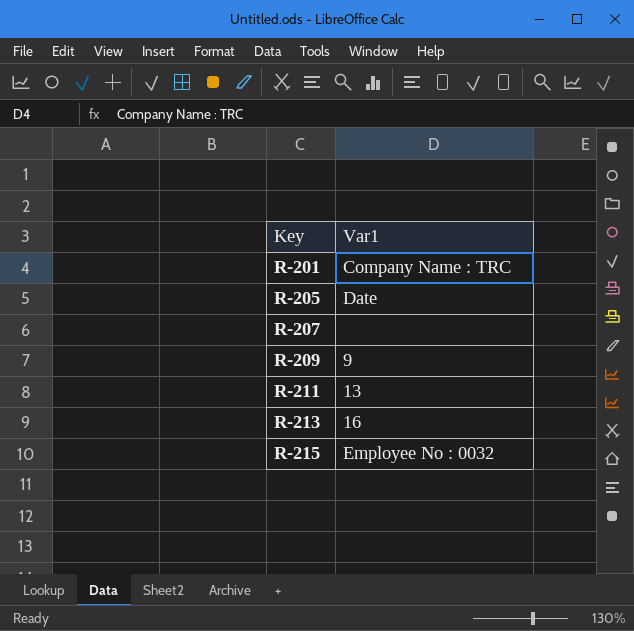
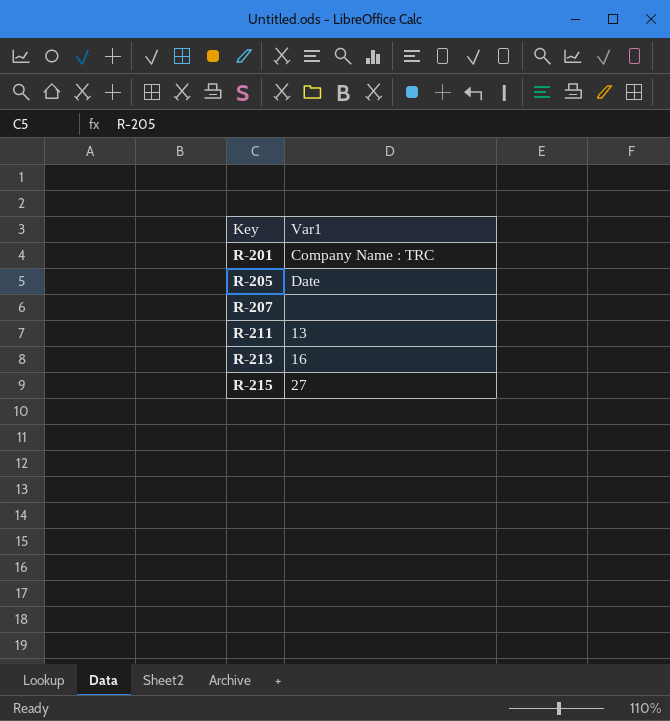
row R-209: 9 -> none
R-215 | Var1: Employee No : 0032 -> 27

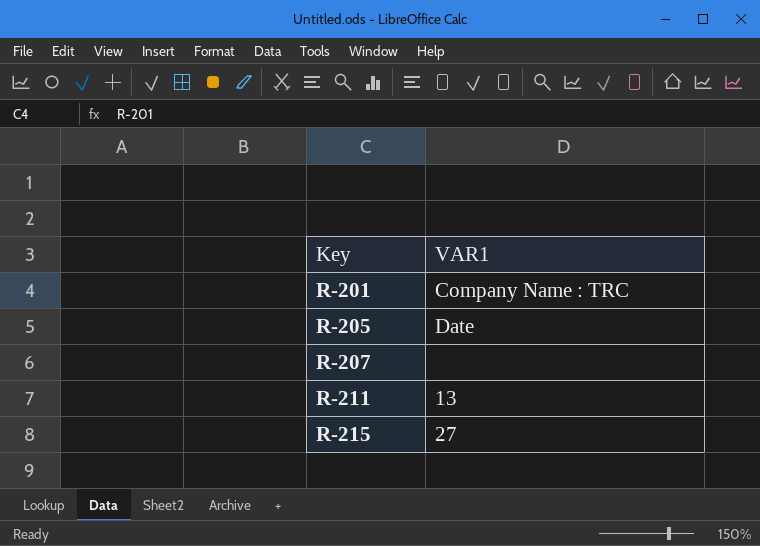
column name: Var1 -> VAR1
row R-213: 16 -> none

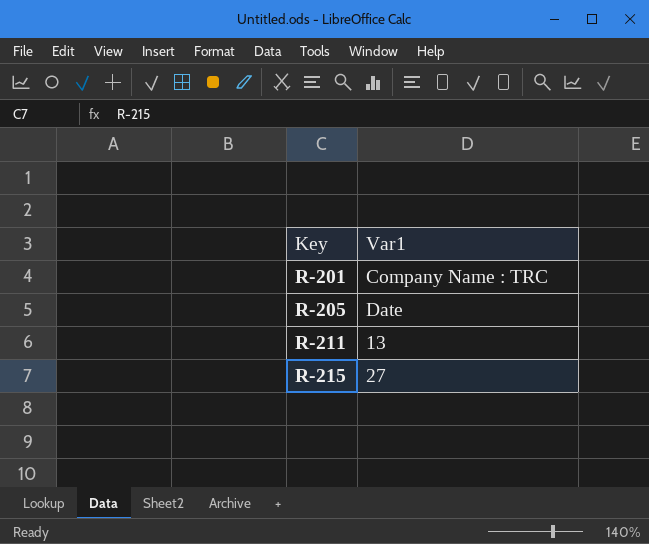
column name: VAR1 -> Var1
row R-207: none -> none

